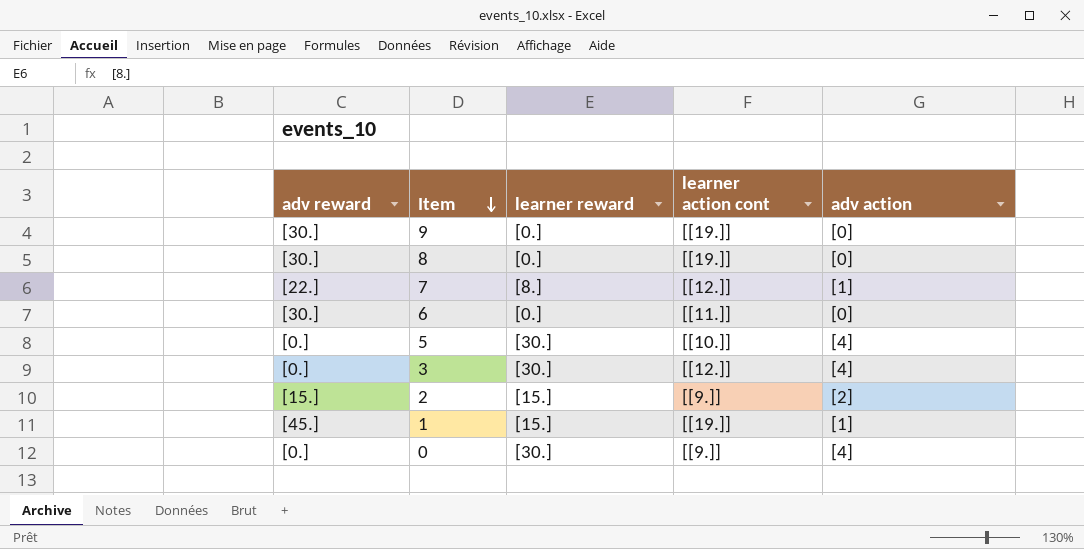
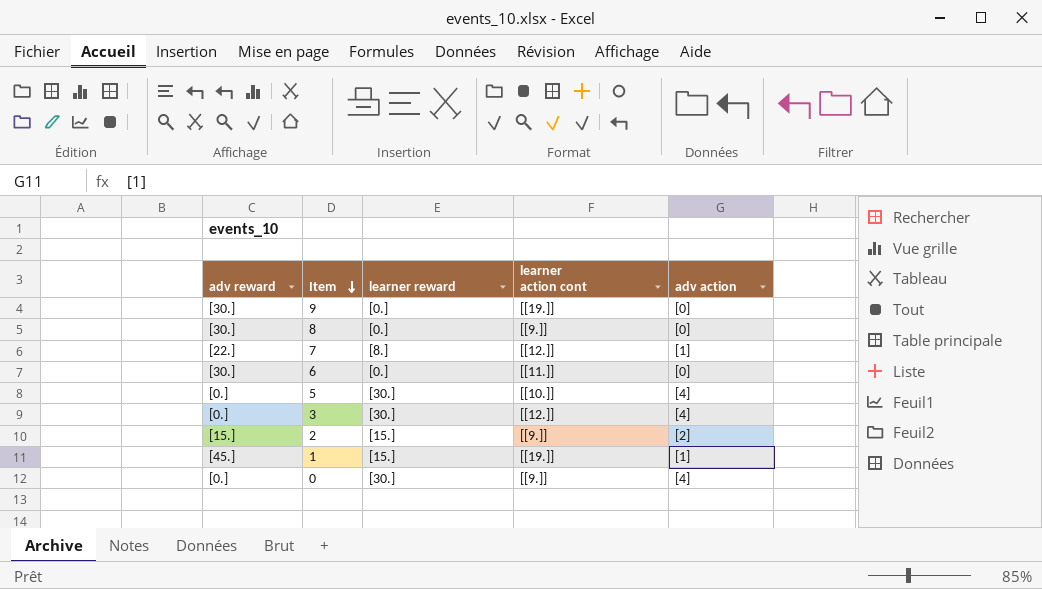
8 | learner action cont: [[19.]] -> [[9.]]

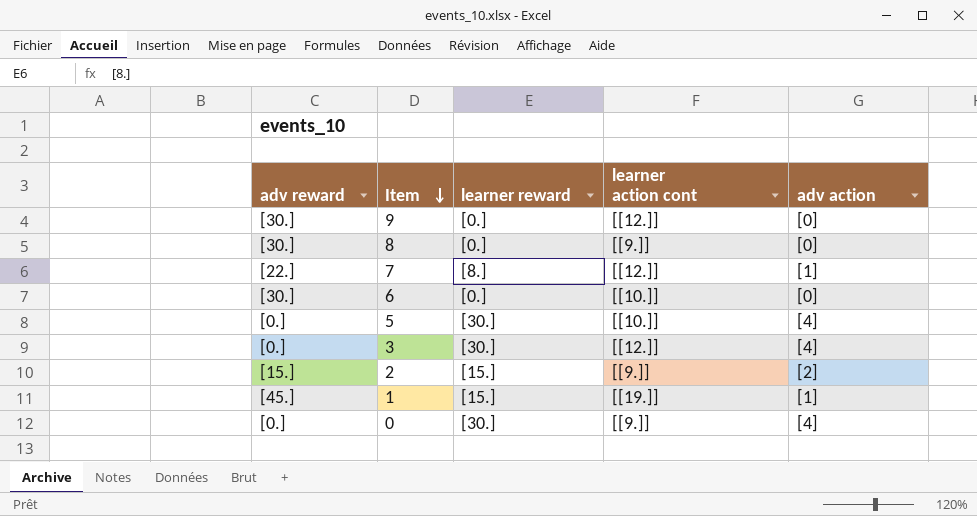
9 | learner action cont: [[19.]] -> [[12.]]
6 | learner action cont: [[11.]] -> [[10.]]

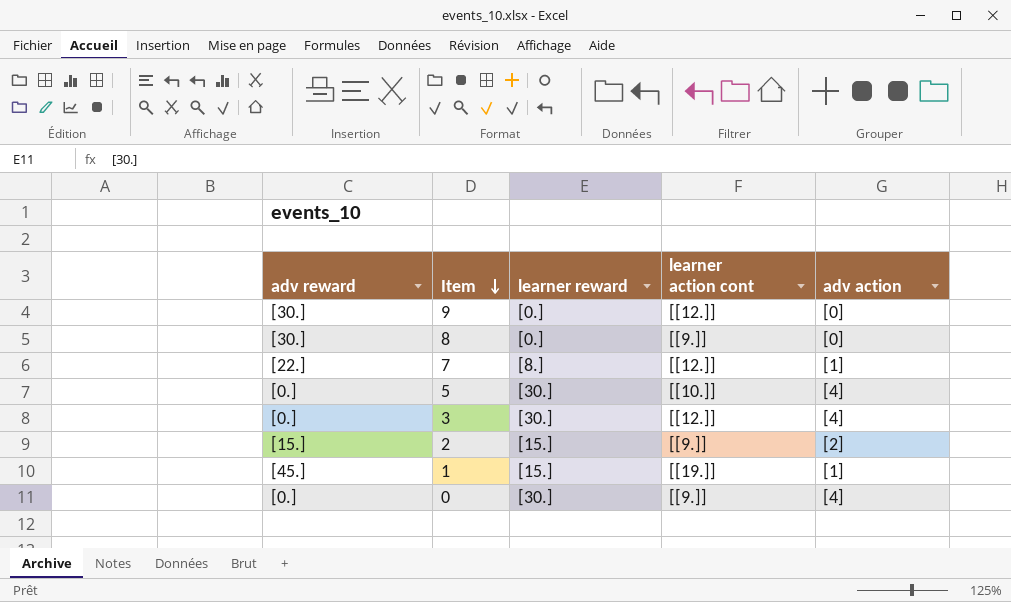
row 6: [30.] | [0.] | [[10.]] | [0] -> none

